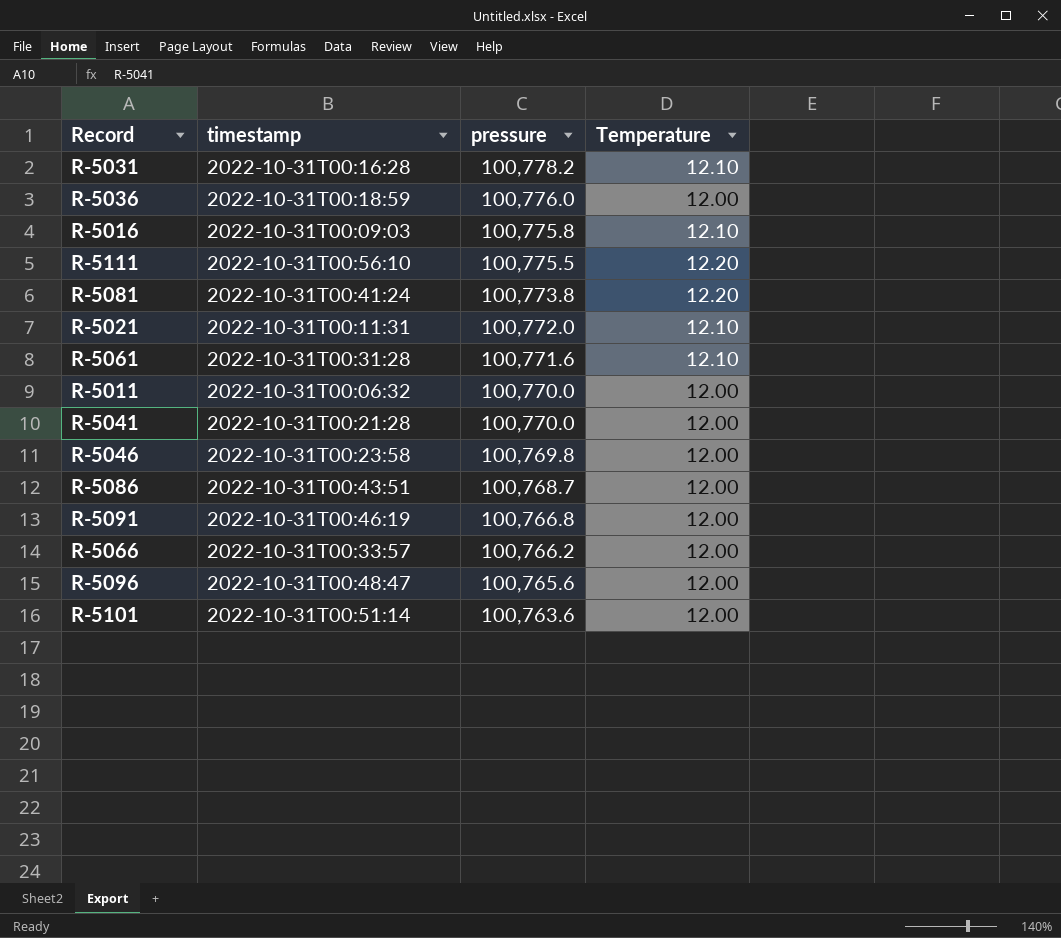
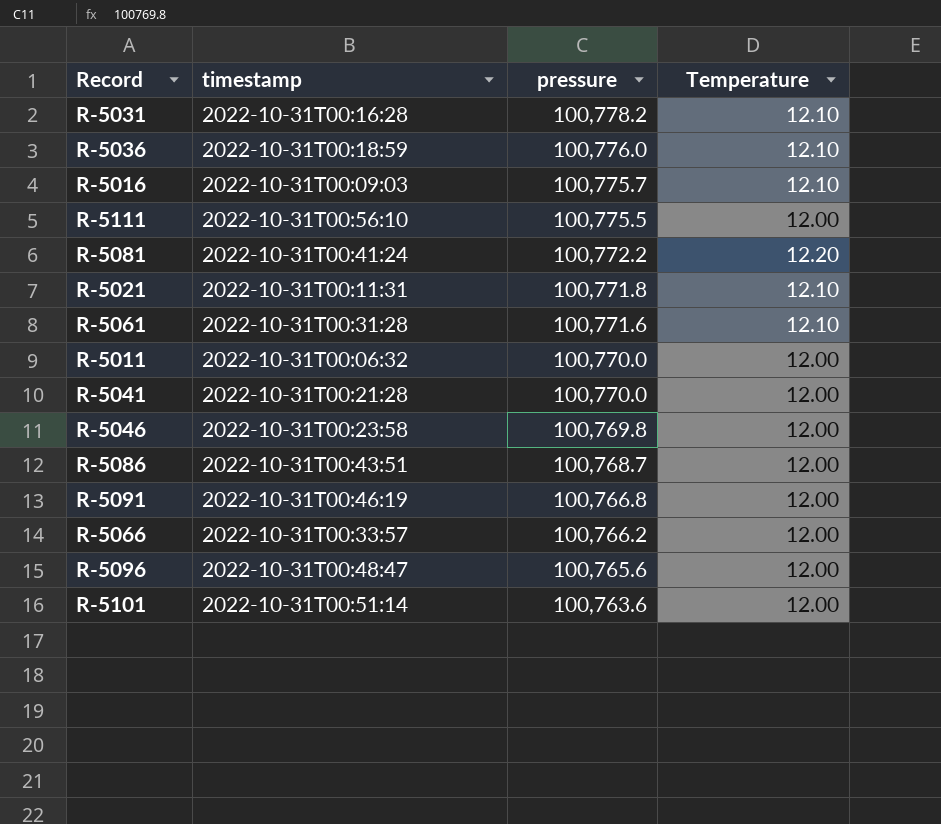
R-5036 | Temperature: 12.00 -> 12.10
R-5016 | pressure: 100,775.8 -> 100,775.7
R-5111 | Temperature: 12.20 -> 12.00
R-5081 | pressure: 100,773.8 -> 100,772.2
R-5021 | pressure: 100,772.0 -> 100,771.8

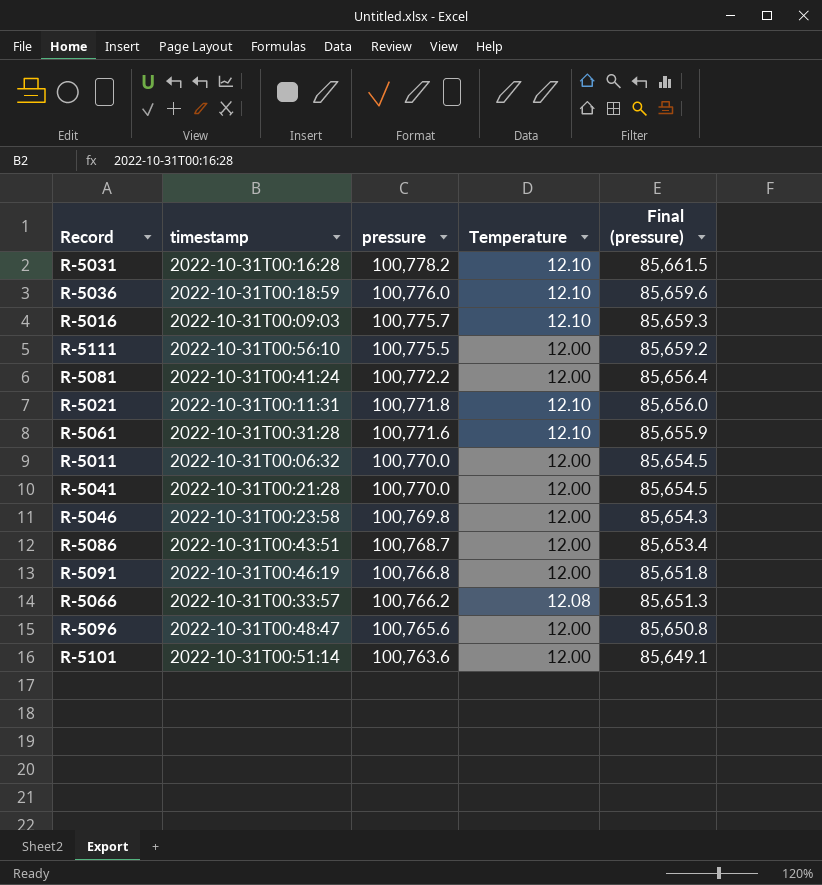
column Final (pressure) | formula: none -> [pressure] * 0.85
R-5081 | Temperature: 12.20 -> 12.00
R-5066 | Temperature: 12.00 -> 12.08

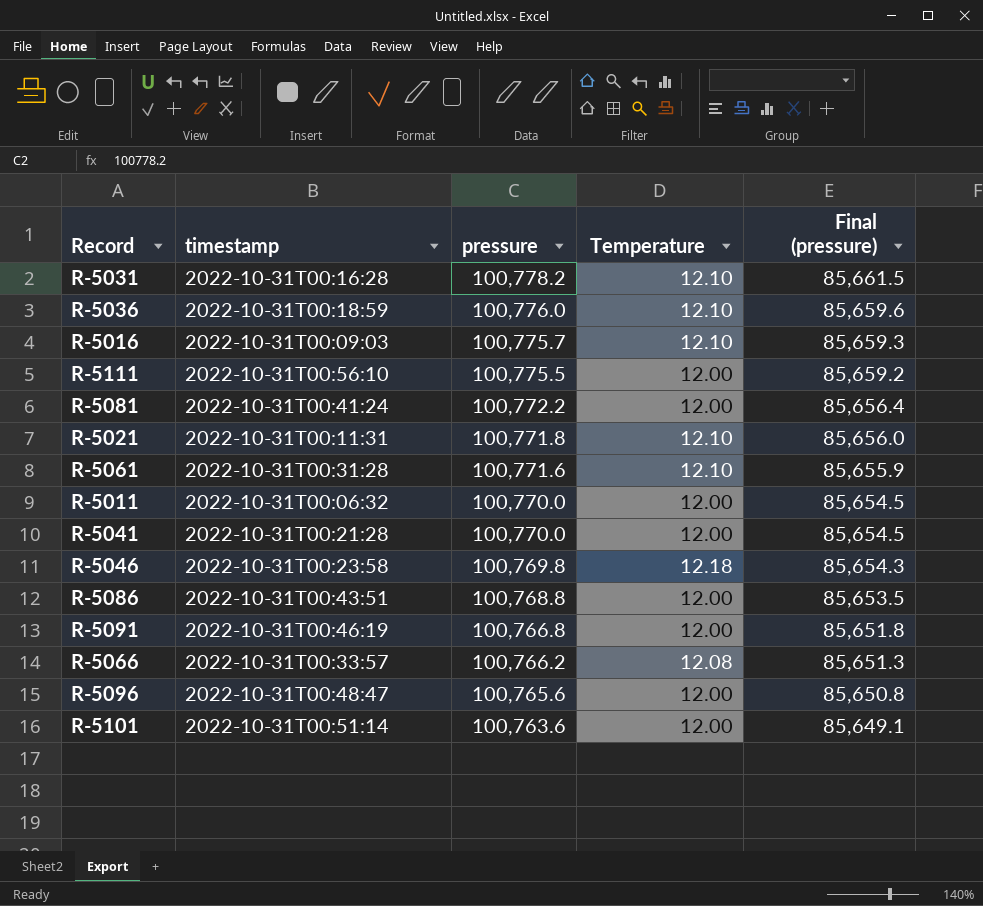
R-5046 | Temperature: 12.00 -> 12.18
R-5086 | pressure: 100,768.7 -> 100,768.8
R-5086 | Final (pressure): 85,653.4 -> 85,653.5

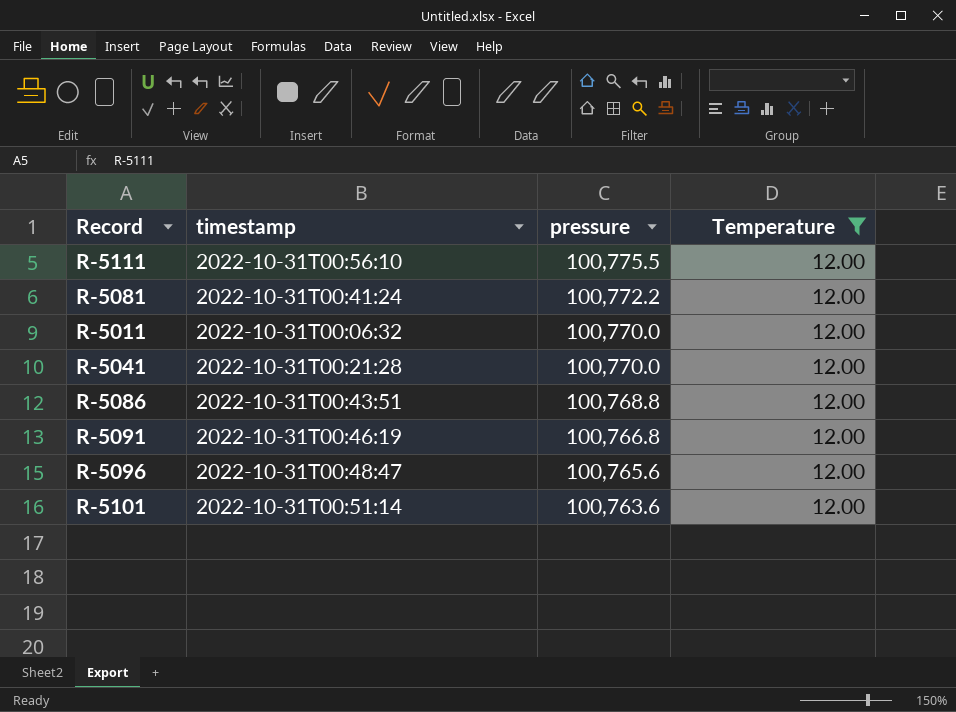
filter: none -> Temperature = 12.00
column Final (pressure) | formula: [pressure] * 0.85 -> none

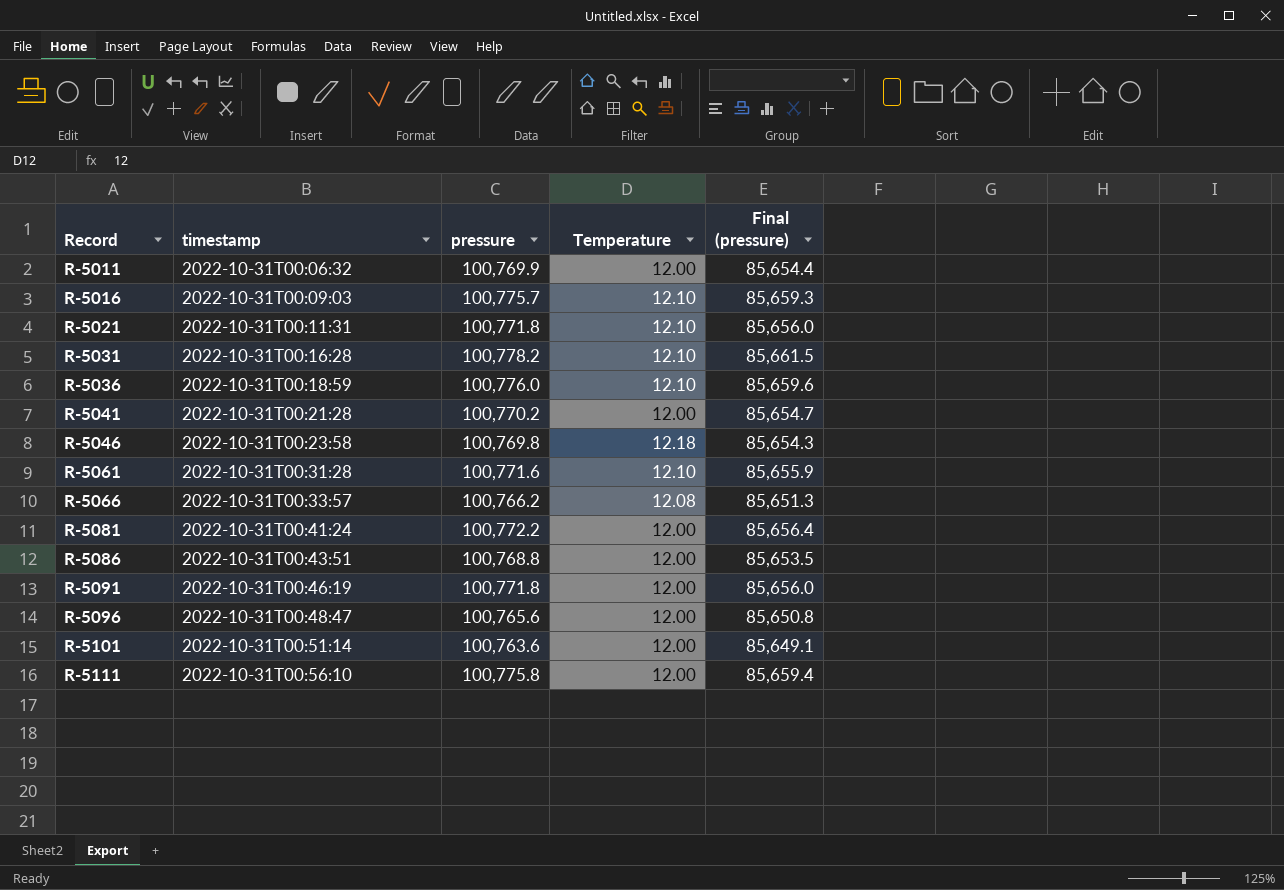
filter: Temperature = 12.00 -> none
row order: pressure descending -> Record ascending
column Final (pressure) | formula: none -> [pressure] * 0.85
R-5011 | pressure: 100,770.0 -> 100,769.9
R-5041 | pressure: 100,770.0 -> 100,770.2
R-5091 | pressure: 100,766.8 -> 100,771.8
R-5111 | pressure: 100,775.5 -> 100,775.8

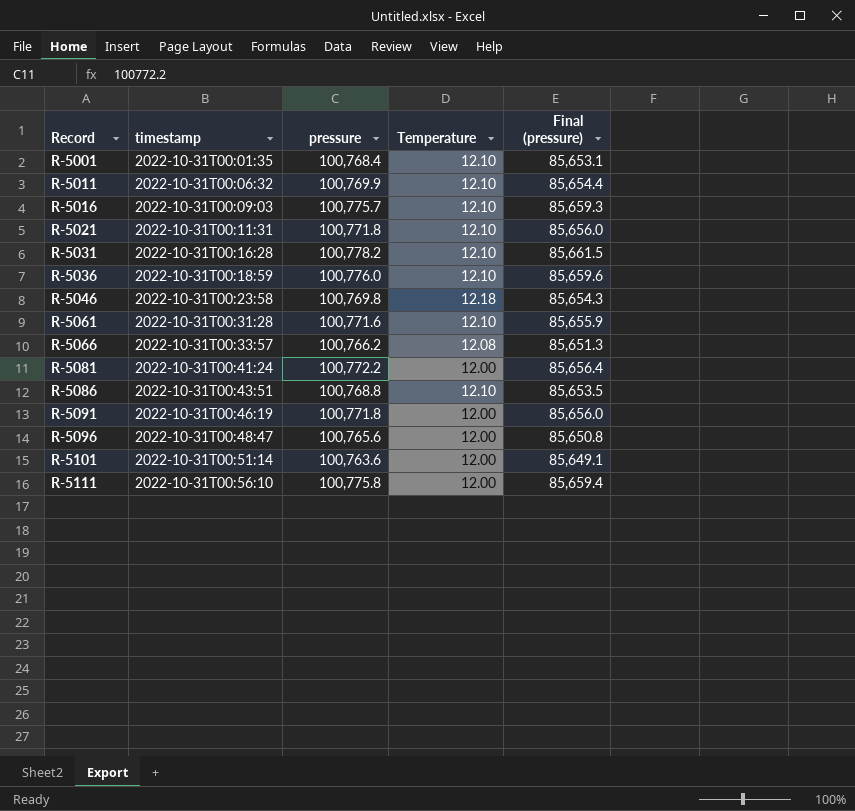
row R-5041: 2022-10-31T00:21:28 | 100,770.2 | 12.00 | 85,654.7 -> none
row R-5001: none -> 2022-10-31T00:01:35 | 100,768.4 | 12.10 | 85,653.1
R-5011 | Temperature: 12.00 -> 12.10
R-5086 | Temperature: 12.00 -> 12.10

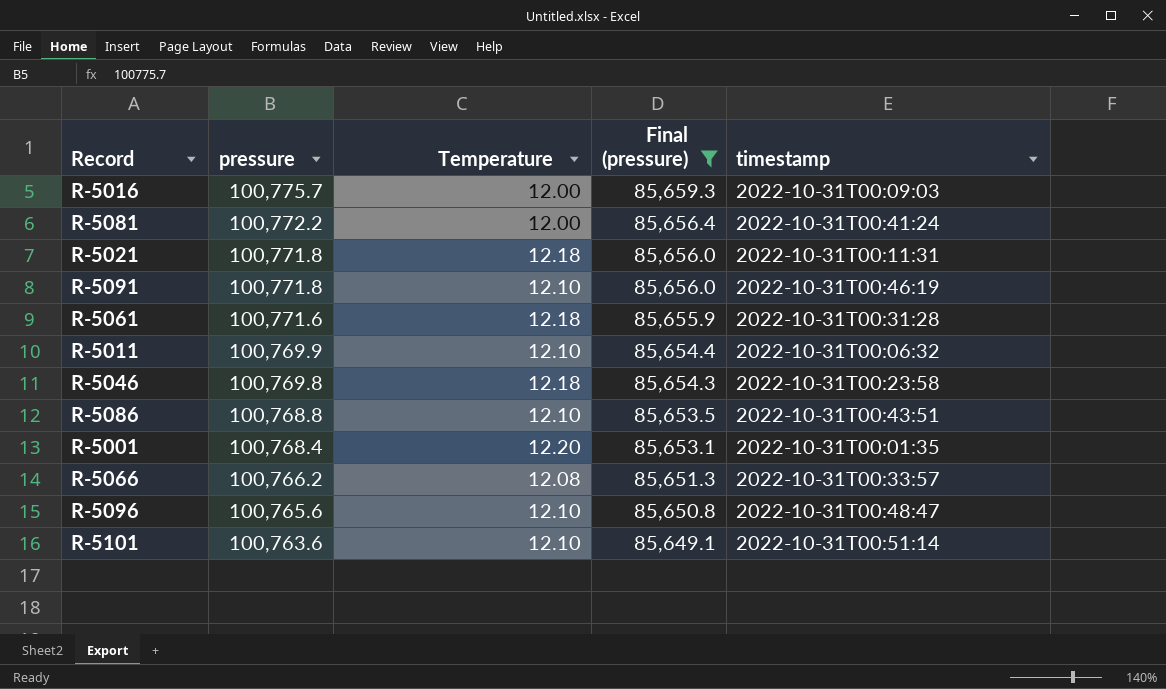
filter: none -> Final (pressure) <= 85,659.3
row order: Record ascending -> pressure descending
column timestamp | position: 2 -> 5
R-5016 | Temperature: 12.10 -> 12.00
R-5021 | Temperature: 12.10 -> 12.18
R-5091 | Temperature: 12.00 -> 12.10
R-5061 | Temperature: 12.10 -> 12.18
R-5001 | Temperature: 12.10 -> 12.20
R-5096 | Temperature: 12.00 -> 12.10
R-5101 | Temperature: 12.00 -> 12.10

